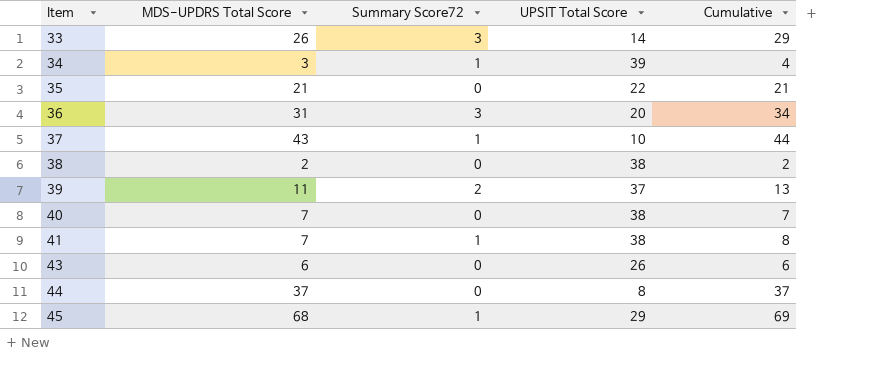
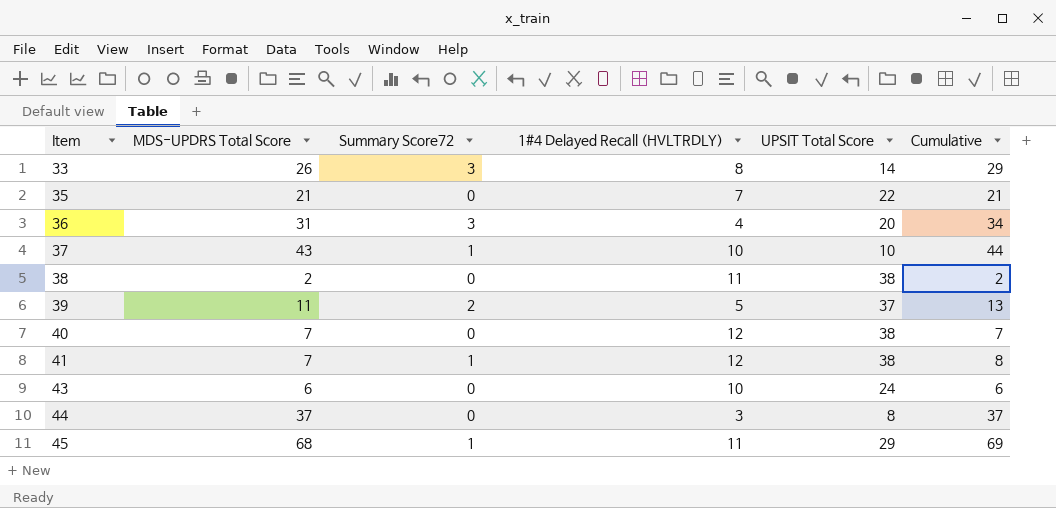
column 1#4 Delayed Recall (HVLTRDLY) | position: none -> 4
row 34: 3 | 1 | 39 | 4 -> none
43 | UPSIT Total Score: 26 -> 24

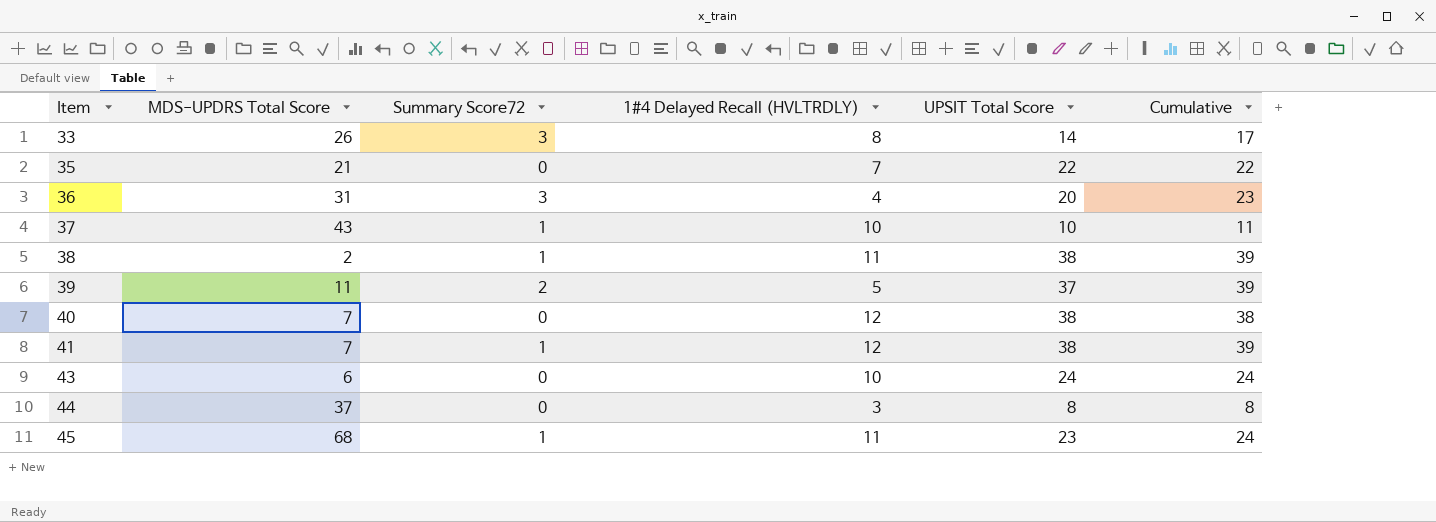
column Cumulative | formula: [MDS-UPDRS Total Score] + [Summary Score72] -> [Summary Score72] + [UPSIT Total Score]
38 | Summary Score72: 0 -> 1
45 | UPSIT Total Score: 29 -> 23

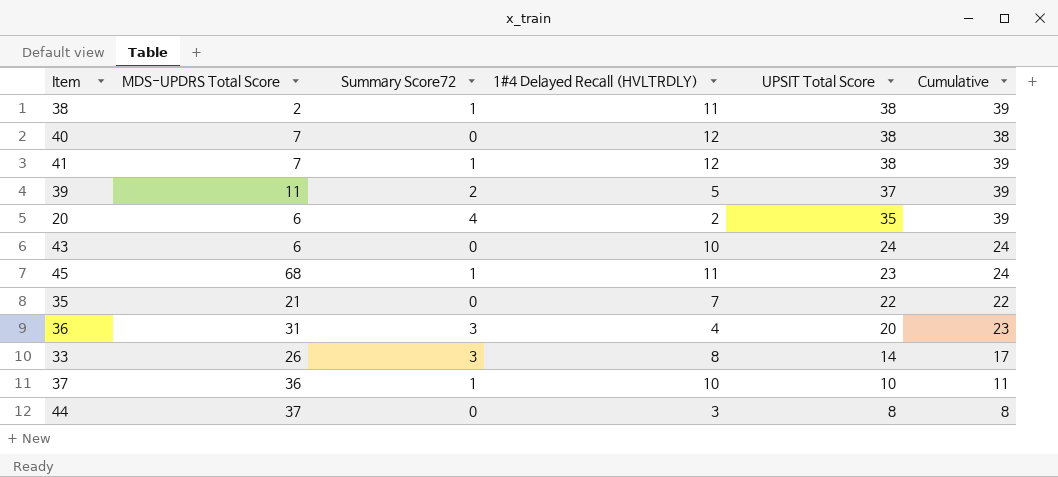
row order: Item ascending -> UPSIT Total Score descending
row 20: none -> 6 | 4 | 2 | 35 | 39
37 | MDS-UPDRS Total Score: 43 -> 36

